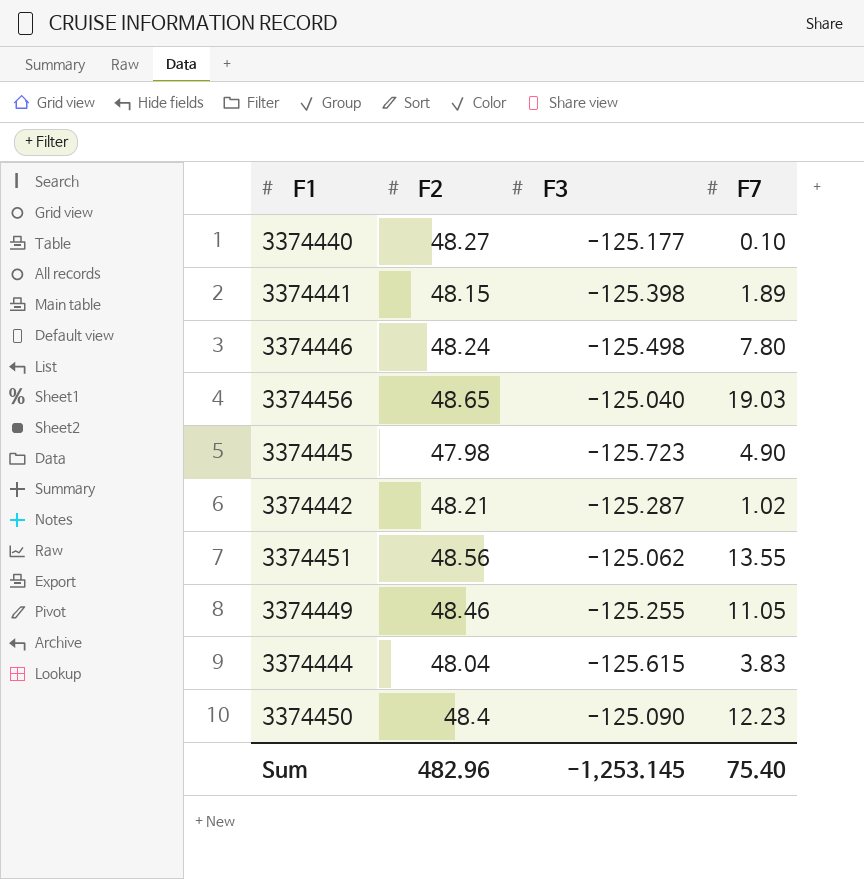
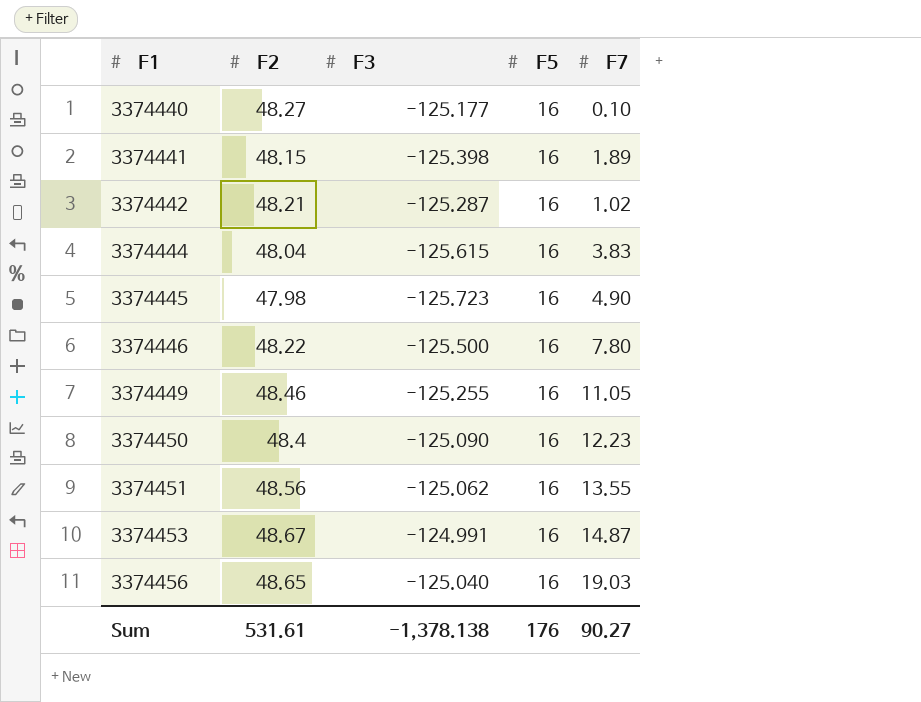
row order: none -> F1 ascending
column F5 | position: none -> 4
3374446 | F2: 48.24 -> 48.22
3374446 | F3: -125.498 -> -125.500
row 3374453: none -> 48.67 | -124.991 | 16 | 14.87
Sum | F2: 482.96 -> 531.61
Sum | F3: -1,253.145 -> -1,378.138
Sum | F7: 75.40 -> 90.27

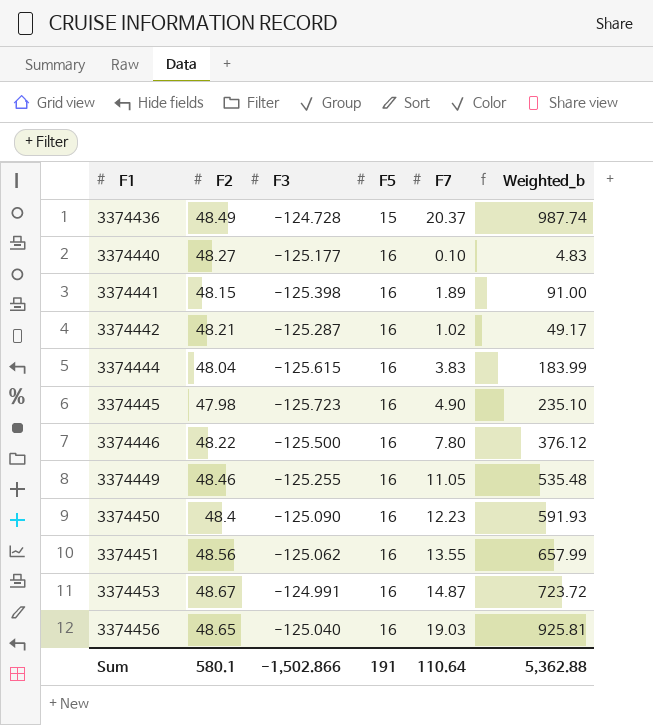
column Weighted_b | formula: none -> [F2] * [F7]
row 3374436: none -> 48.49 | -124.728 | 15 | 20.37 | 987.74
Sum | F2: 531.61 -> 580.1
Sum | F3: -1,378.138 -> -1,502.866
Sum | F5: 176 -> 191
Sum | F7: 90.27 -> 110.64

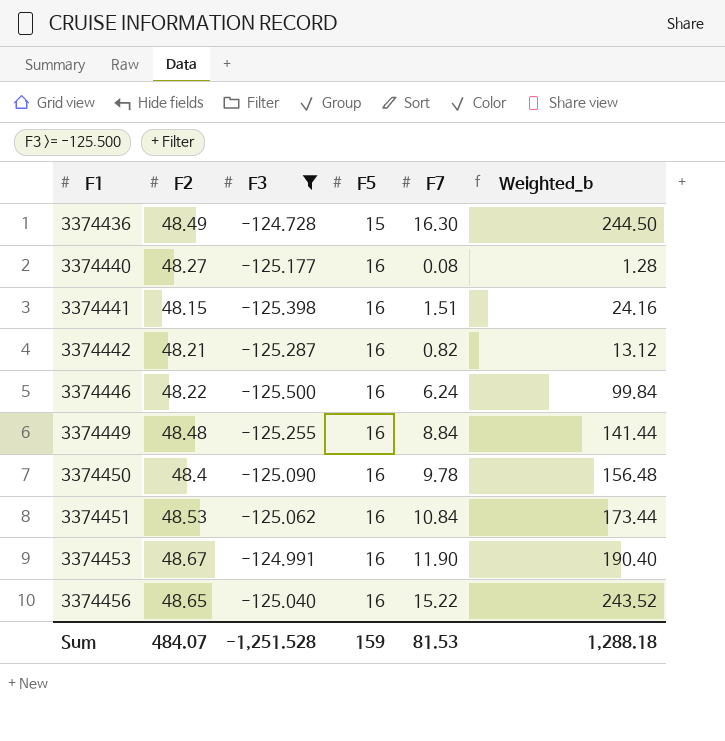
filter: none -> F3 >= -125.500
column Weighted_b | formula: [F2] * [F7] -> [F5] * [F7]
3374436 | F7: 20.37 -> 16.30
3374440 | F7: 0.10 -> 0.08
3374441 | F7: 1.89 -> 1.51
3374442 | F7: 1.02 -> 0.82
3374446 | F7: 7.80 -> 6.24
3374449 | F2: 48.46 -> 48.48
3374449 | F7: 11.05 -> 8.84
3374450 | F7: 12.23 -> 9.78
3374451 | F2: 48.56 -> 48.53
3374451 | F7: 13.55 -> 10.84
3374453 | F7: 14.87 -> 11.90
3374456 | F7: 19.03 -> 15.22
Sum | F2: 580.1 -> 484.07
Sum | F3: -1,502.866 -> -1,251.528
Sum | F5: 191 -> 159
Sum | F7: 110.64 -> 81.53
Sum | Weighted_b: 5,362.88 -> 1,288.18

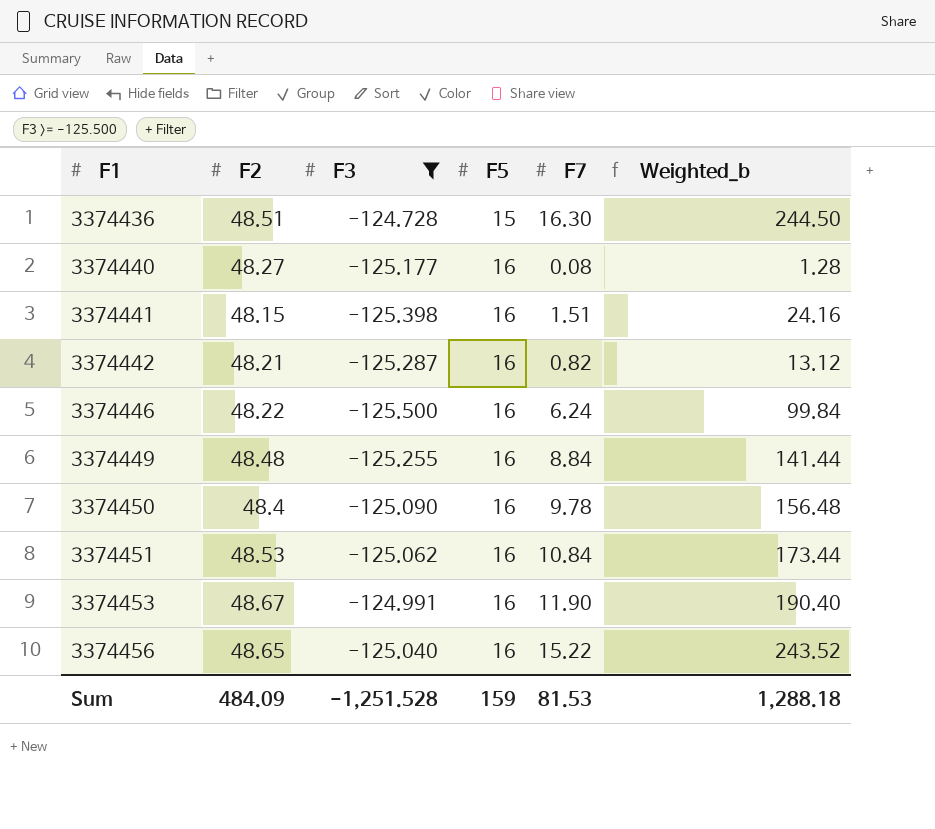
3374436 | F2: 48.49 -> 48.51
Sum | F2: 484.07 -> 484.09

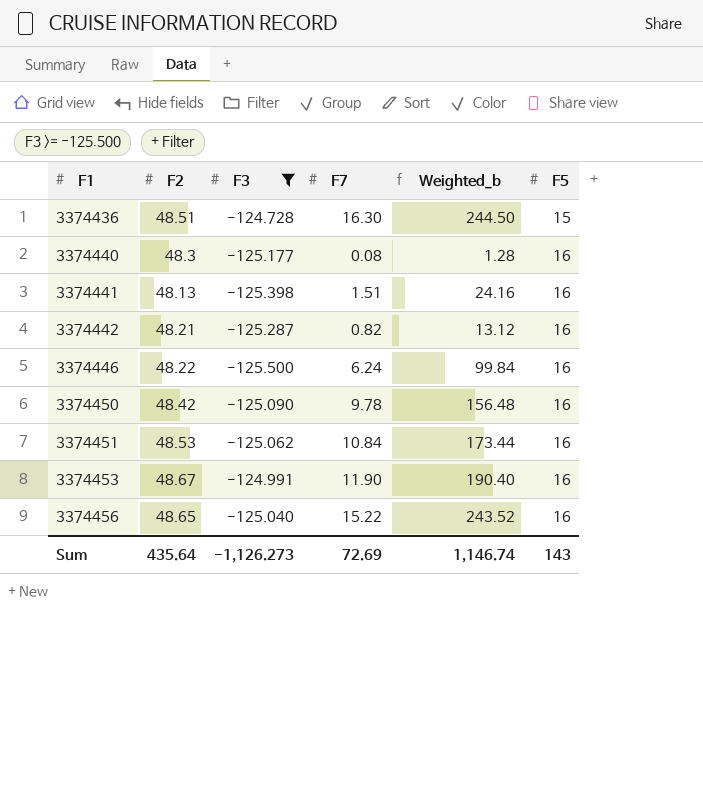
column F5 | position: 4 -> 6
row 3374449: 48.48 | -125.255 | 16 | 8.84 | 141.44 -> none
3374440 | F2: 48.27 -> 48.3
3374441 | F2: 48.15 -> 48.13
3374450 | F2: 48.4 -> 48.42
Sum | F2: 484.09 -> 435.64
Sum | F3: -1,251.528 -> -1,126.273
Sum | F7: 81.53 -> 72.69
Sum | Weighted_b: 1,288.18 -> 1,146.74
Sum | F5: 159 -> 143

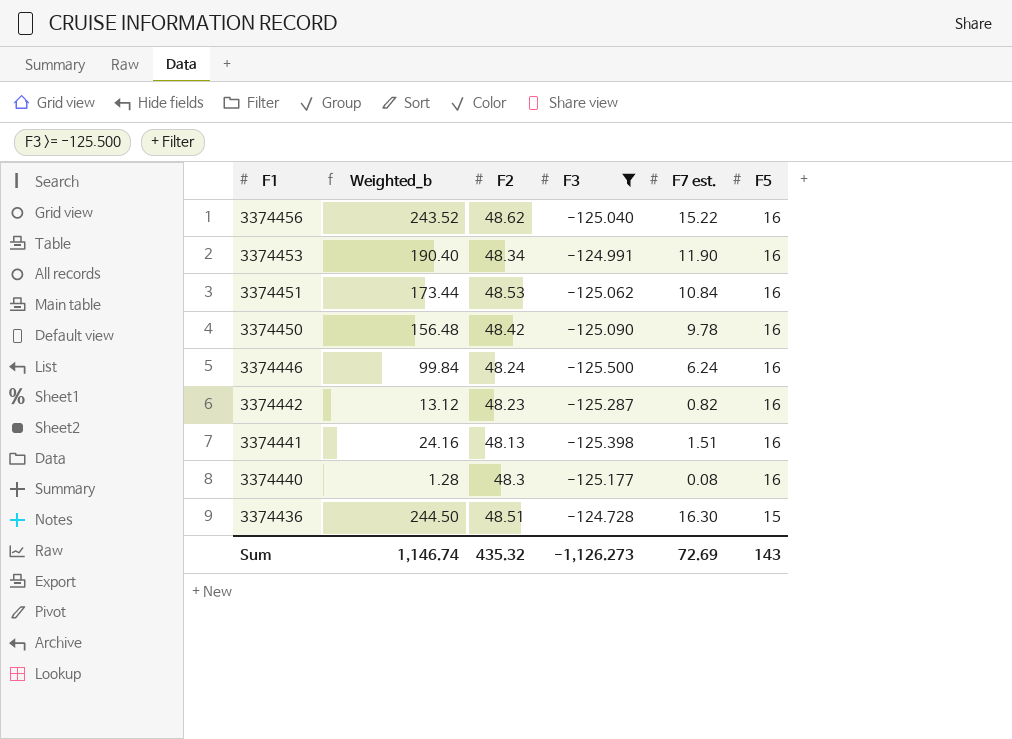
row order: F1 ascending -> F1 descending
column Weighted_b | position: 5 -> 2
column name: F7 -> F7 est.
3374456 | F2: 48.65 -> 48.62
3374453 | F2: 48.67 -> 48.34
3374446 | F2: 48.22 -> 48.24
3374442 | F2: 48.21 -> 48.23
Sum | F2: 435.64 -> 435.32

